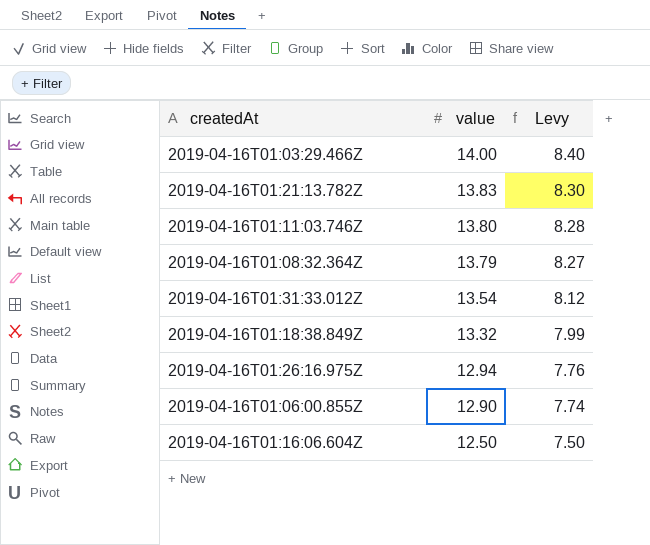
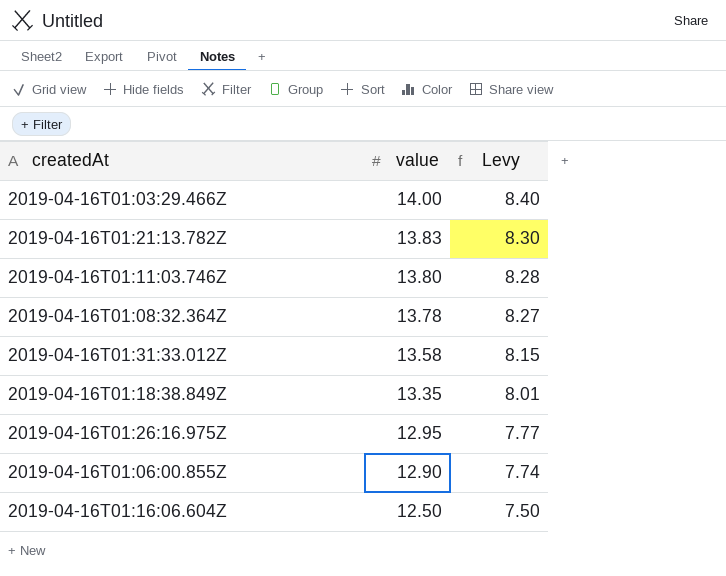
2019-04-16T01:08:32.364Z | value: 13.79 -> 13.78
2019-04-16T01:31:33.012Z | value: 13.54 -> 13.58
2019-04-16T01:31:33.012Z | Levy: 8.12 -> 8.15
2019-04-16T01:18:38.849Z | value: 13.32 -> 13.35
2019-04-16T01:18:38.849Z | Levy: 7.99 -> 8.01
2019-04-16T01:26:16.975Z | value: 12.94 -> 12.95
2019-04-16T01:26:16.975Z | Levy: 7.76 -> 7.77

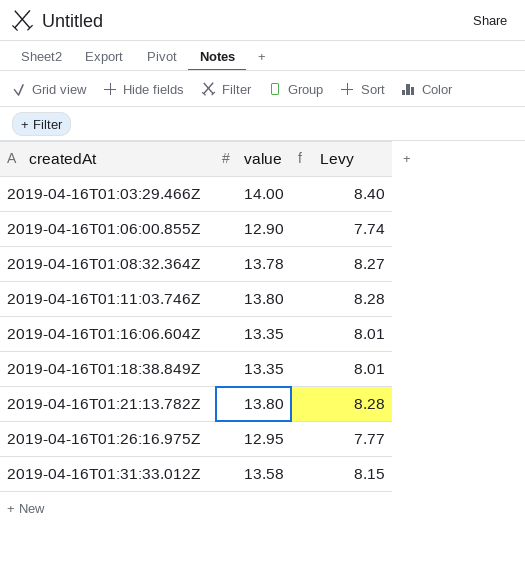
row order: value descending -> createdAt ascending
2019-04-16T01:16:06.604Z | value: 12.50 -> 13.35
2019-04-16T01:16:06.604Z | Levy: 7.50 -> 8.01
2019-04-16T01:21:13.782Z | value: 13.83 -> 13.80
2019-04-16T01:21:13.782Z | Levy: 8.30 -> 8.28

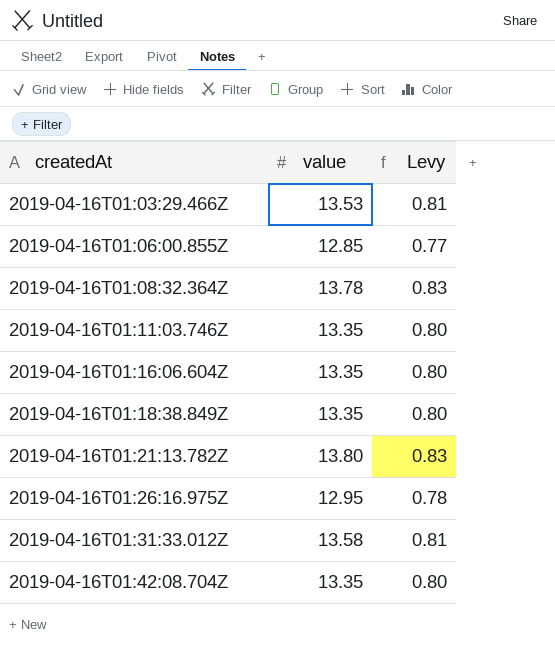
column Levy | formula: [value] * 0.6 -> [value] * 0.06
2019-04-16T01:03:29.466Z | value: 14.00 -> 13.53
2019-04-16T01:06:00.855Z | value: 12.90 -> 12.85
2019-04-16T01:11:03.746Z | value: 13.80 -> 13.35
row 2019-04-16T01:42:08.704Z: none -> 13.35 | 0.80

